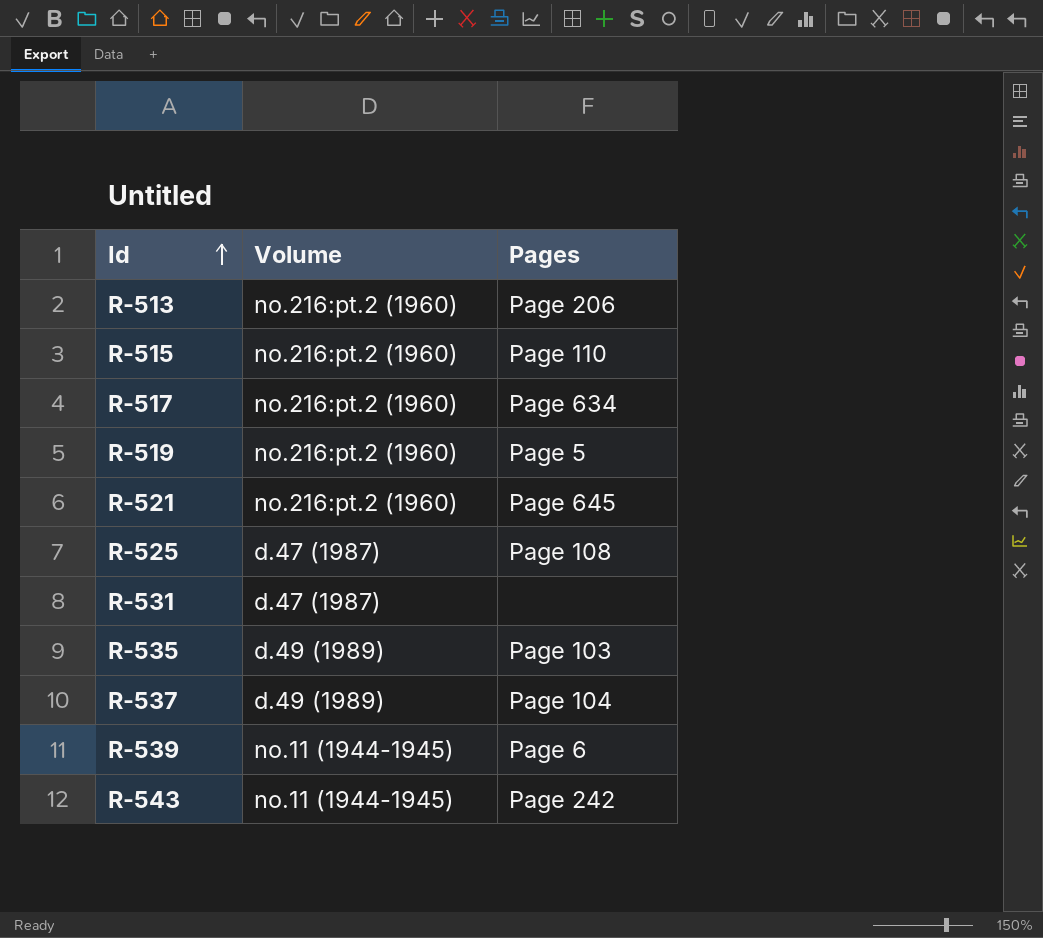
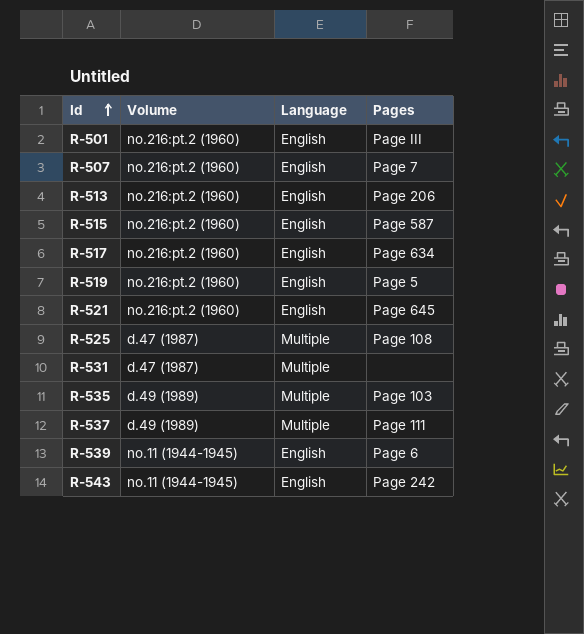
column Language | position: none -> 3
row R-501: none -> no.216:pt.2 (1960) | English | Page III
row R-507: none -> no.216:pt.2 (1960) | English | Page 7
R-515 | Pages: Page 110 -> Page 587
R-537 | Pages: Page 104 -> Page 111

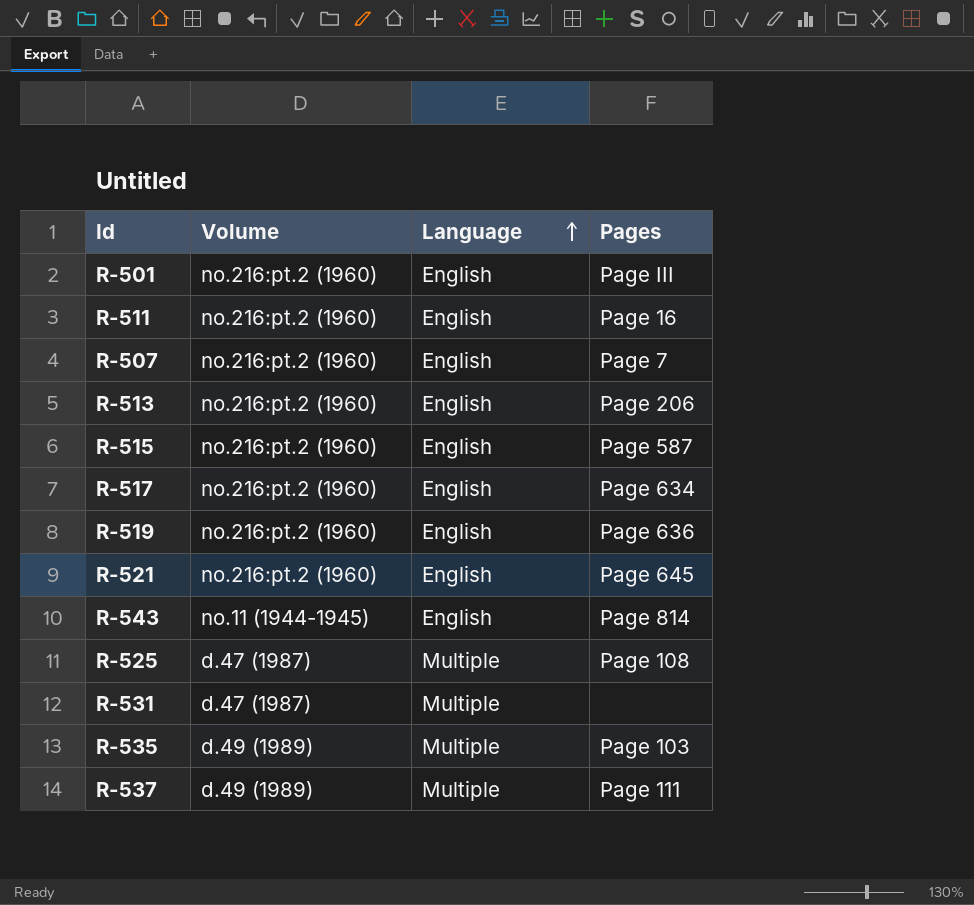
row order: Id ascending -> Language ascending
row R-539: no.11 (1944-1945) | English | Page 6 -> none
row R-511: none -> no.216:pt.2 (1960) | English | Page 16
R-519 | Pages: Page 5 -> Page 636
R-543 | Pages: Page 242 -> Page 814

